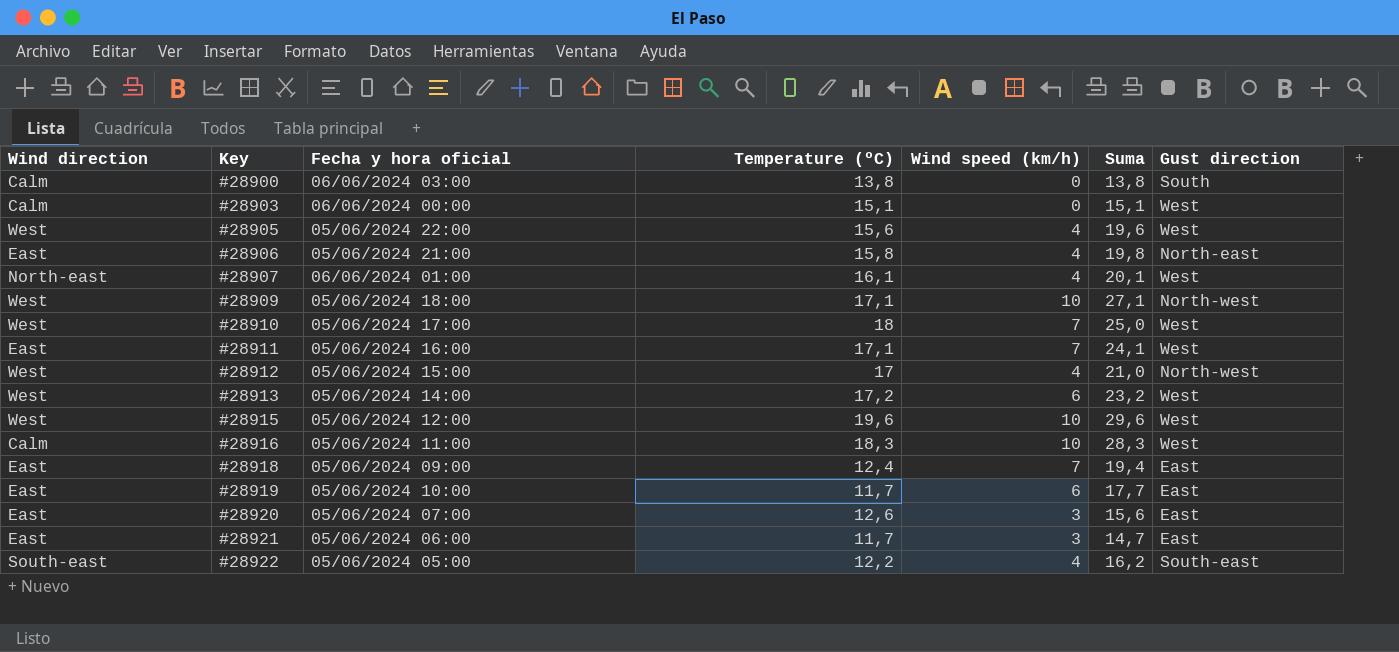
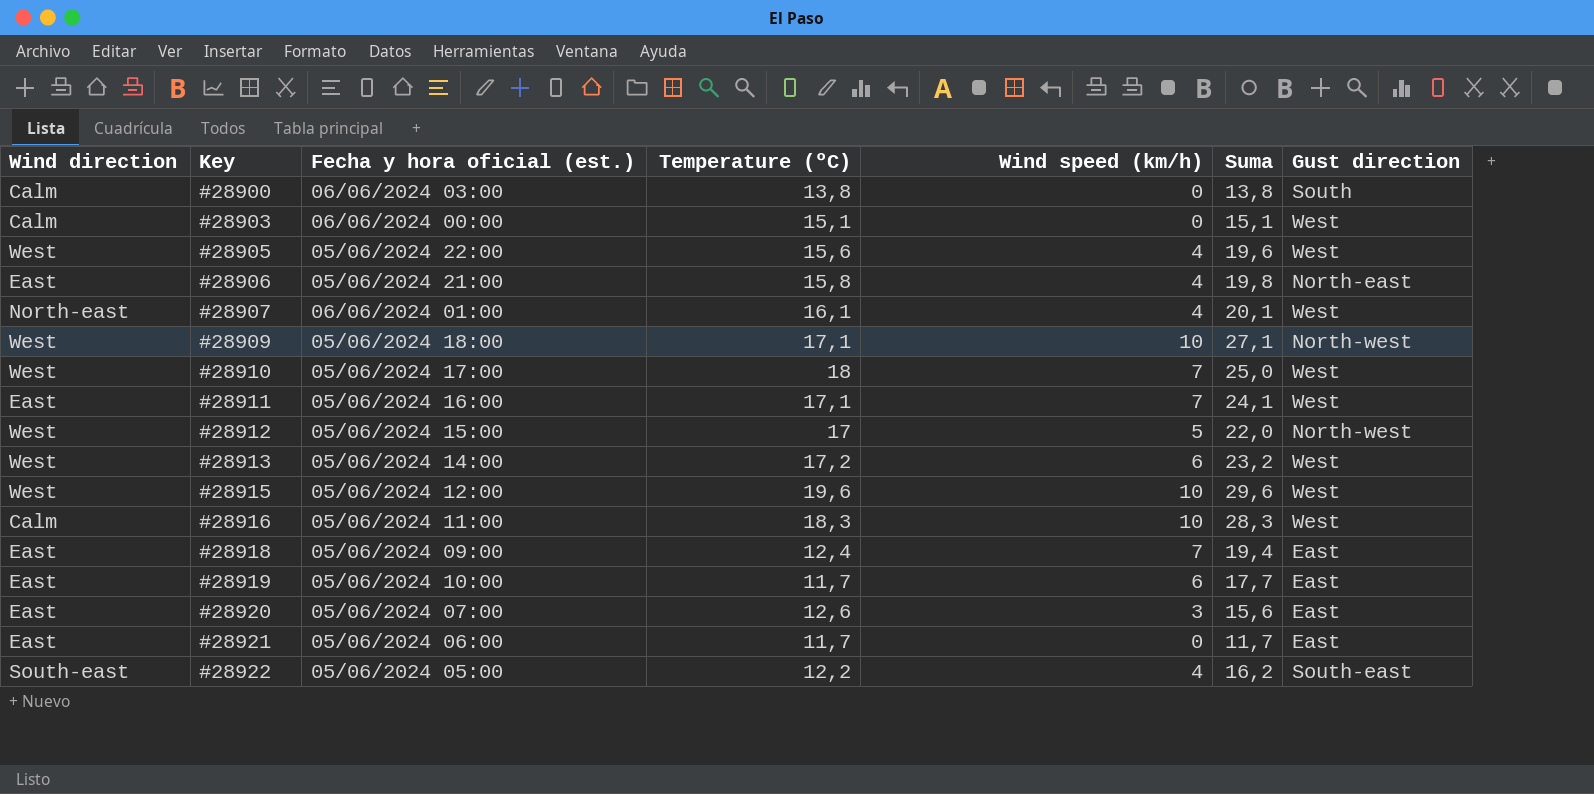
column name: Fecha y hora oficial -> Fecha y hora oficial (est.)
#28912 | Wind speed (km/h): 4 -> 5
#28912 | Suma: 21,0 -> 22,0
#28921 | Wind speed (km/h): 3 -> 0
#28921 | Suma: 14,7 -> 11,7

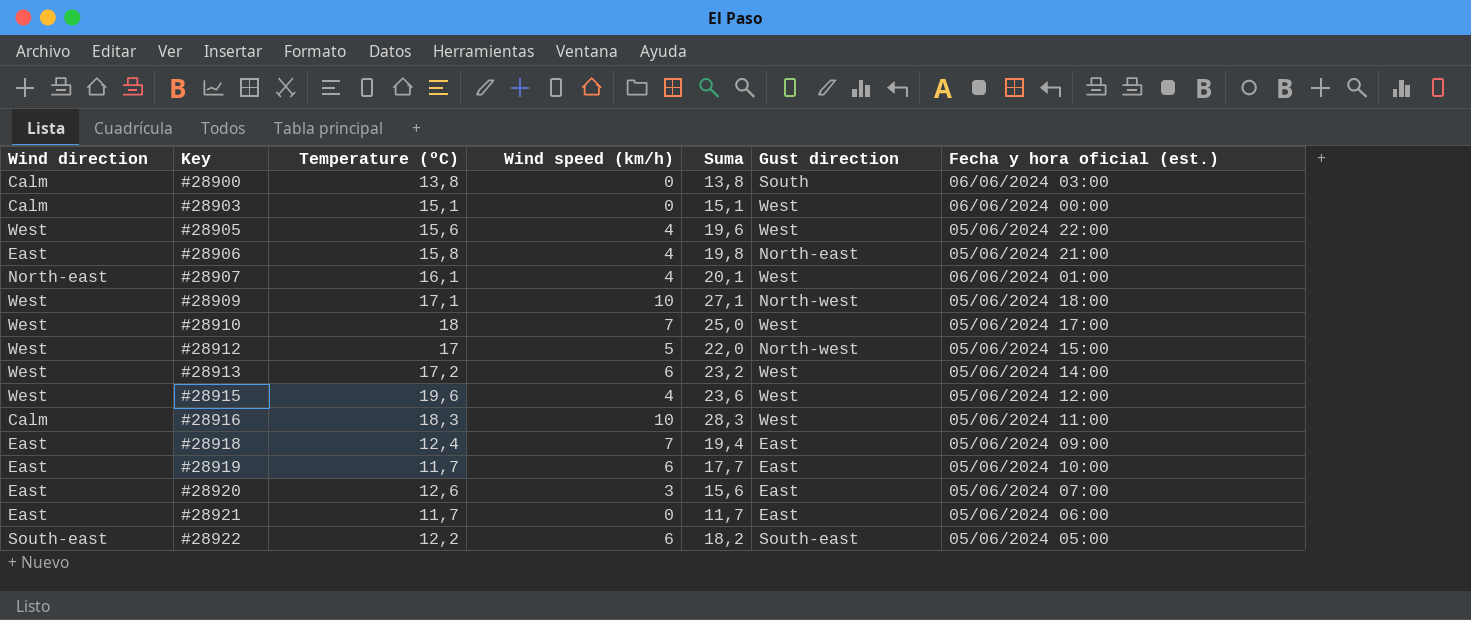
column Fecha y hora oficial (est.) | position: 3 -> 7
row #28911: East | 05/06/2024 16:00 | 17,1 | 7 | 24,1 | West -> none
#28915 | Wind speed (km/h): 10 -> 4
#28915 | Suma: 29,6 -> 23,6
#28922 | Wind speed (km/h): 4 -> 6
#28922 | Suma: 16,2 -> 18,2

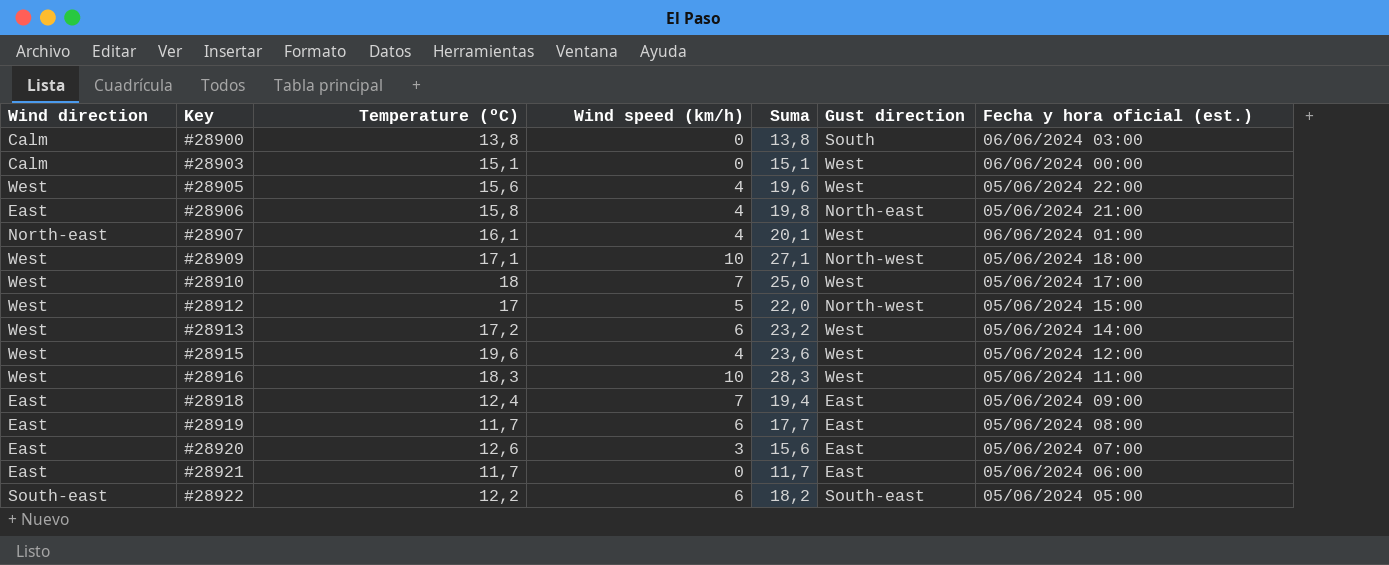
#28916 | Wind direction: Calm -> West
#28919 | Fecha y hora oficial (est.): 05/06/2024 10:00 -> 05/06/2024 08:00

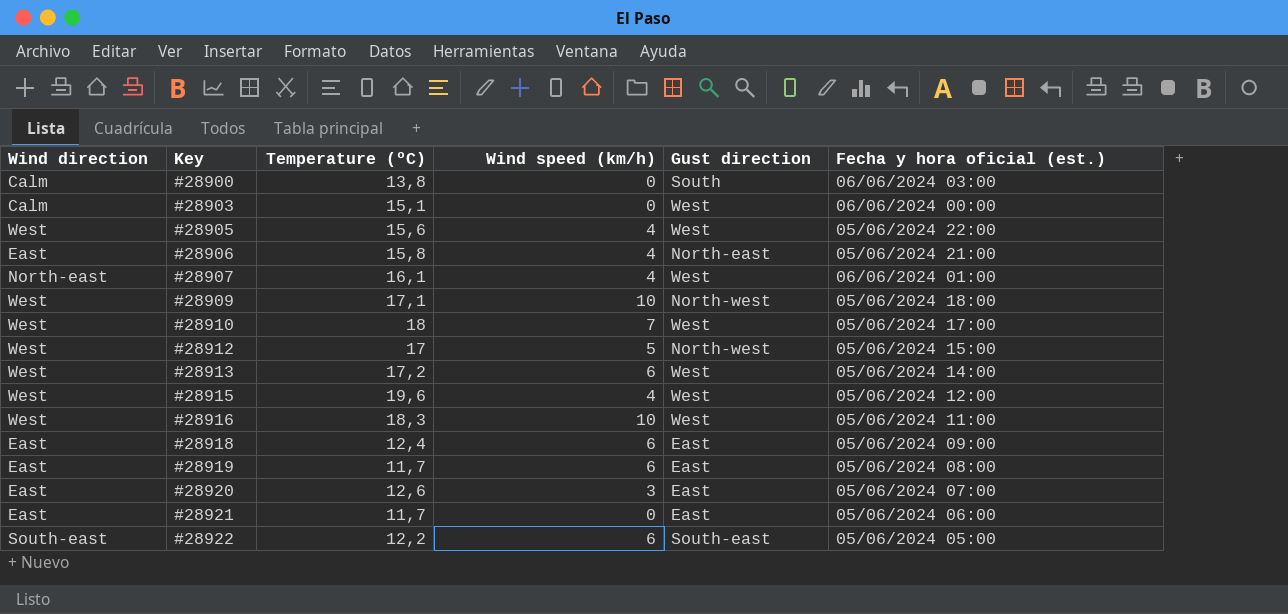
column Suma | formula: [Temperature (ºC)] + [Wind speed (km/h)] -> none
#28918 | Wind speed (km/h): 7 -> 6

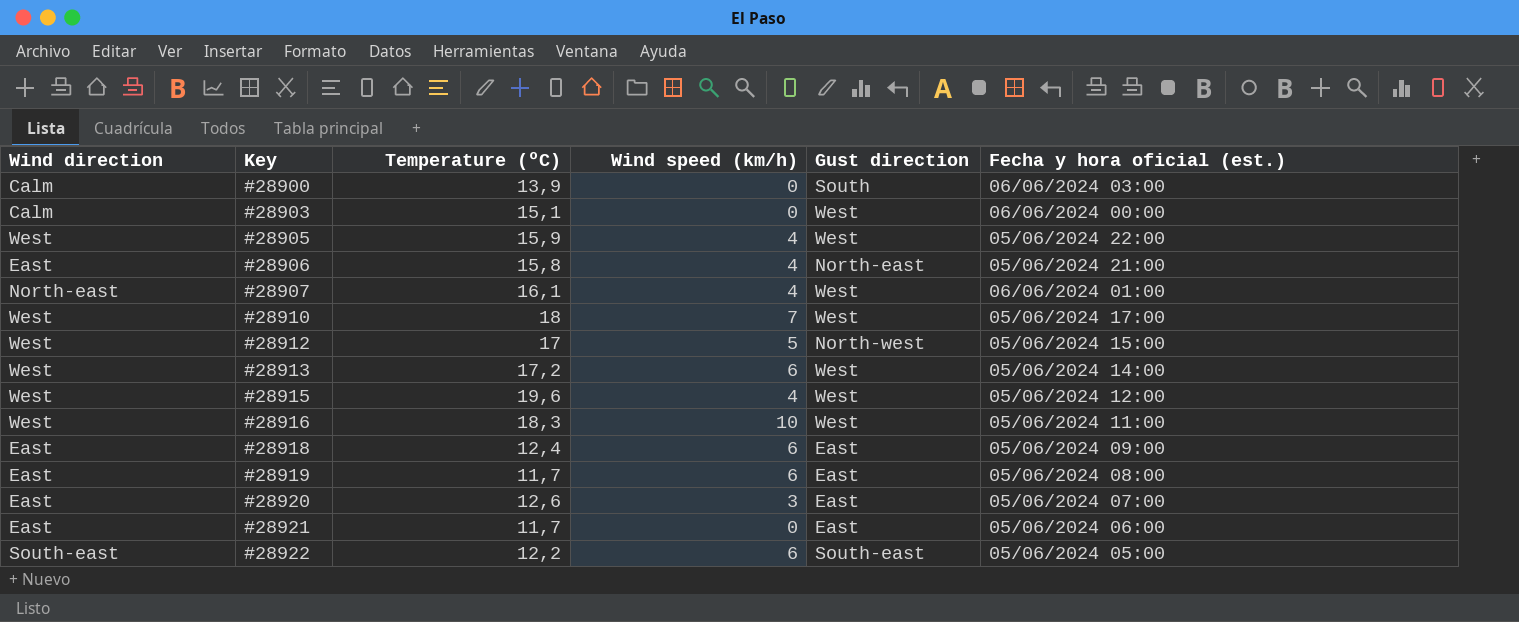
row #28909: West | 17,1 | 10 | North-west | 05/06/2024 18:00 -> none
#28900 | Temperature (ºC): 13,8 -> 13,9
#28905 | Temperature (ºC): 15,6 -> 15,9

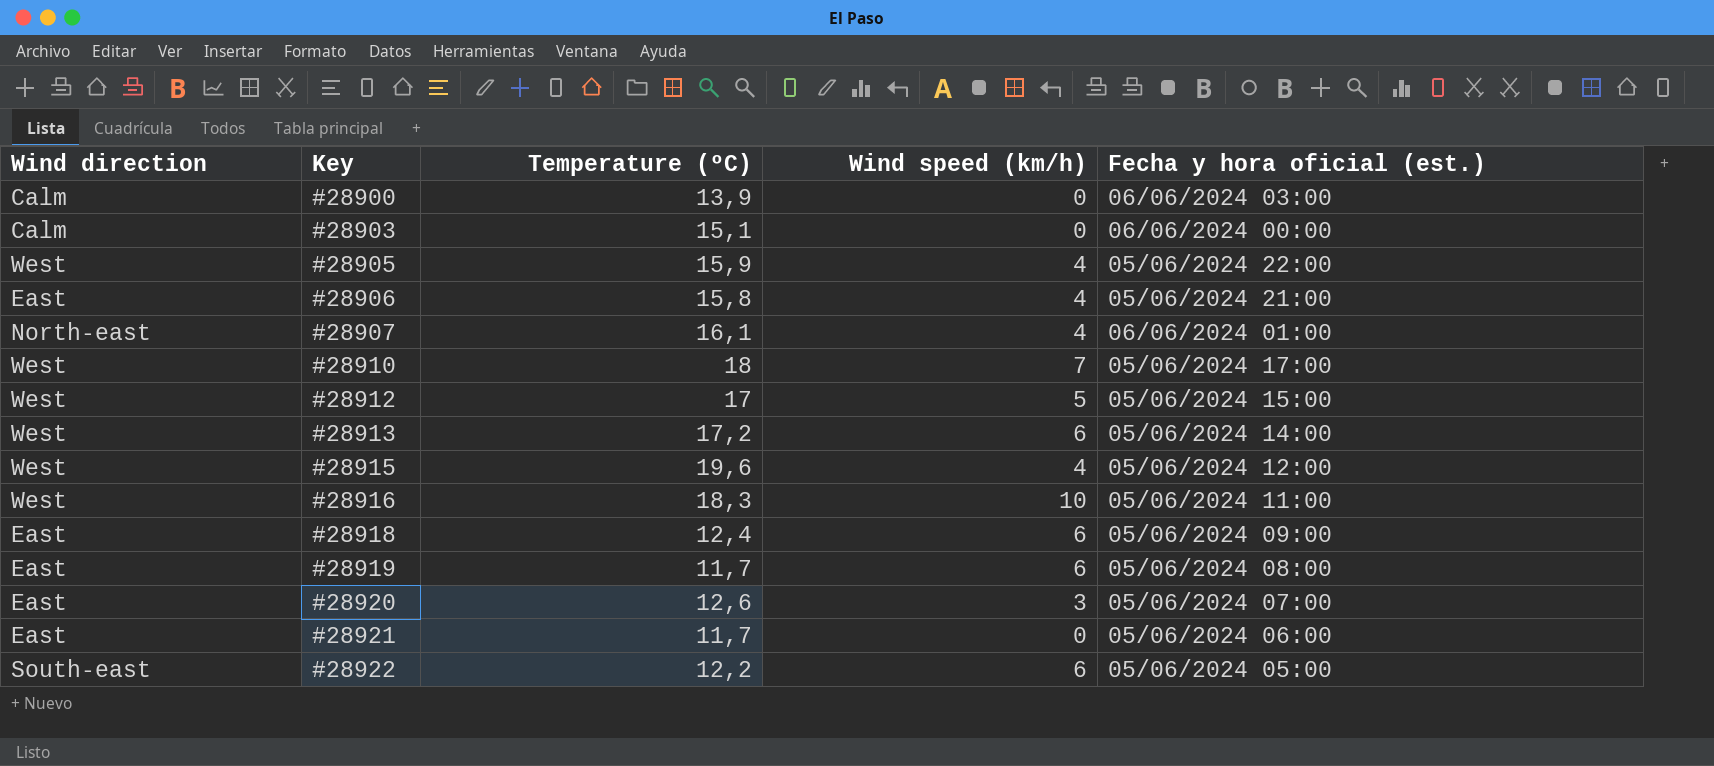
column Gust direction | position: 5 -> none

